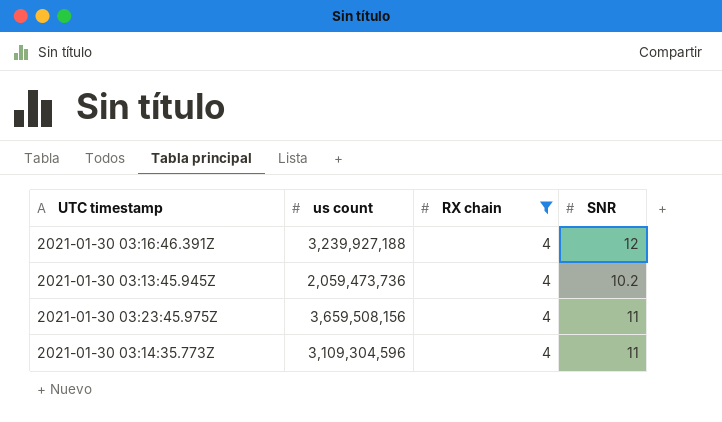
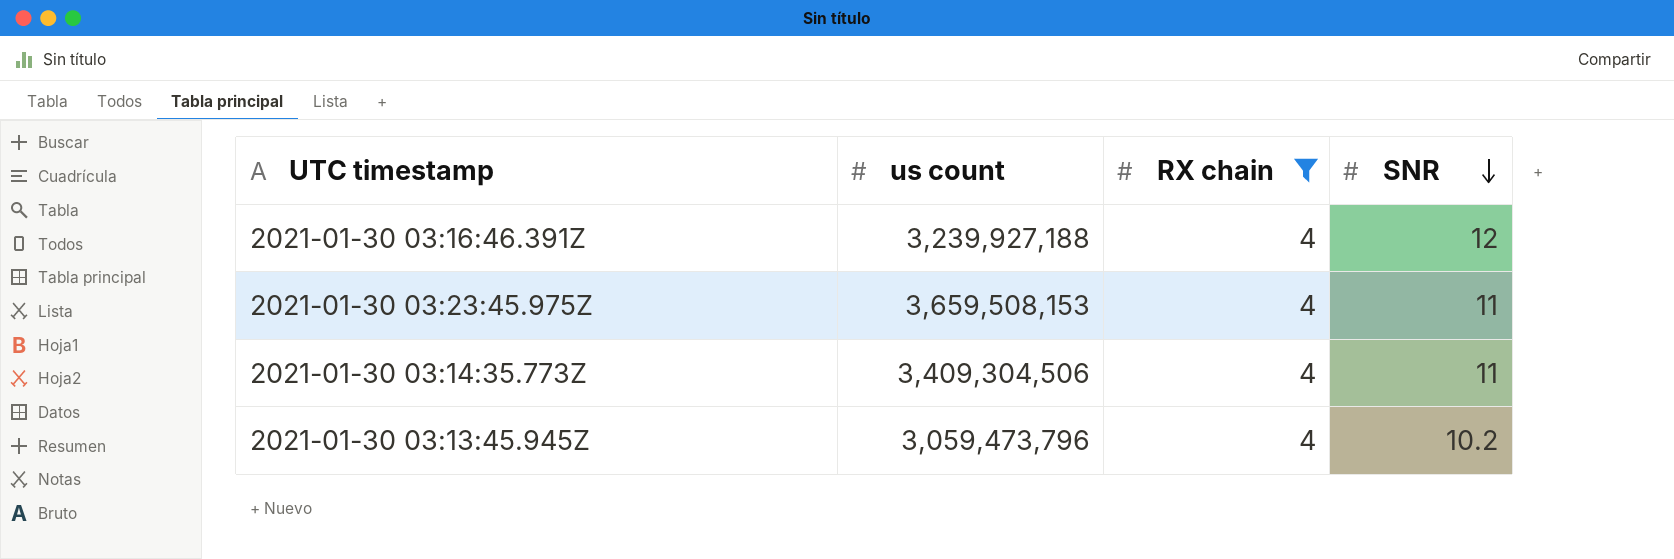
row order: none -> SNR descending
2021-01-30 03:23:45.975Z | us count: 3,659,508,156 -> 3,659,508,153
2021-01-30 03:14:35.773Z | us count: 3,109,304,596 -> 3,409,304,506
2021-01-30 03:13:45.945Z | us count: 2,059,473,736 -> 3,059,473,796

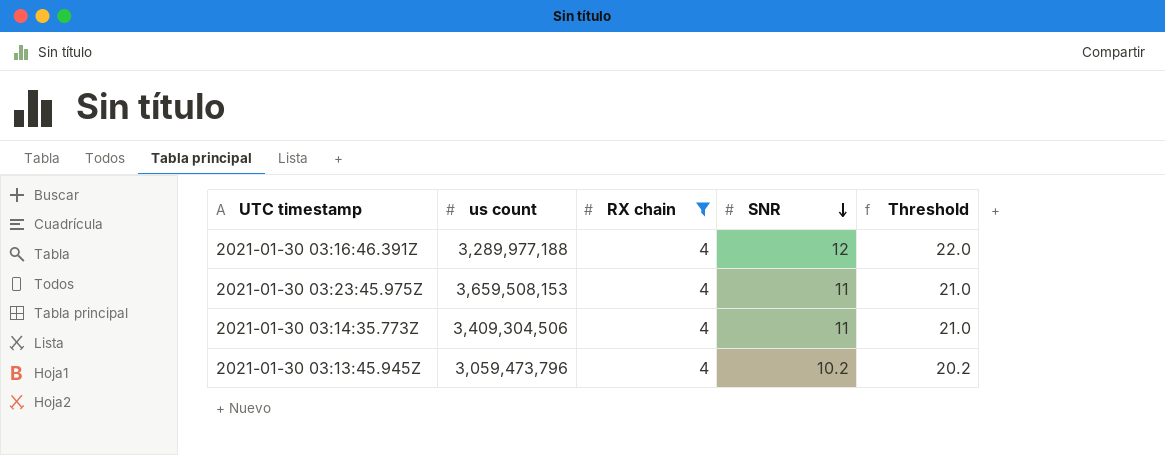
column Threshold | formula: none -> [SNR] + 10
2021-01-30 03:16:46.391Z | us count: 3,239,927,188 -> 3,289,977,188

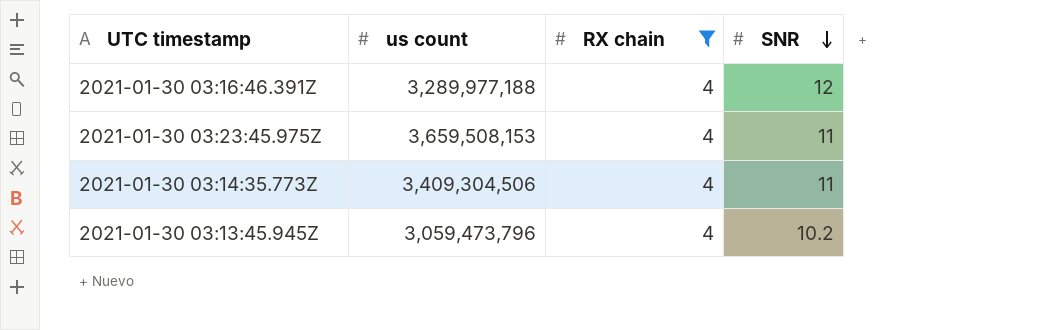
column Threshold | formula: [SNR] + 10 -> none

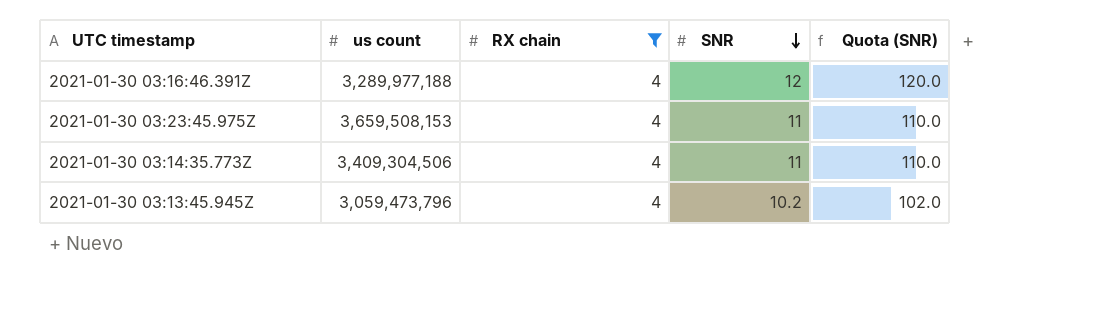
column Quota (SNR) | formula: none -> [SNR] * 10

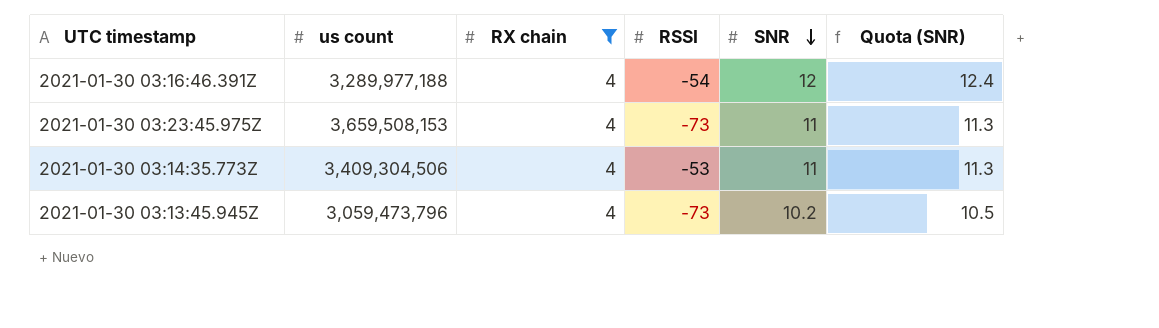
column RSSI | position: none -> 4
column Quota (SNR) | formula: [SNR] * 10 -> [SNR] * 1.03

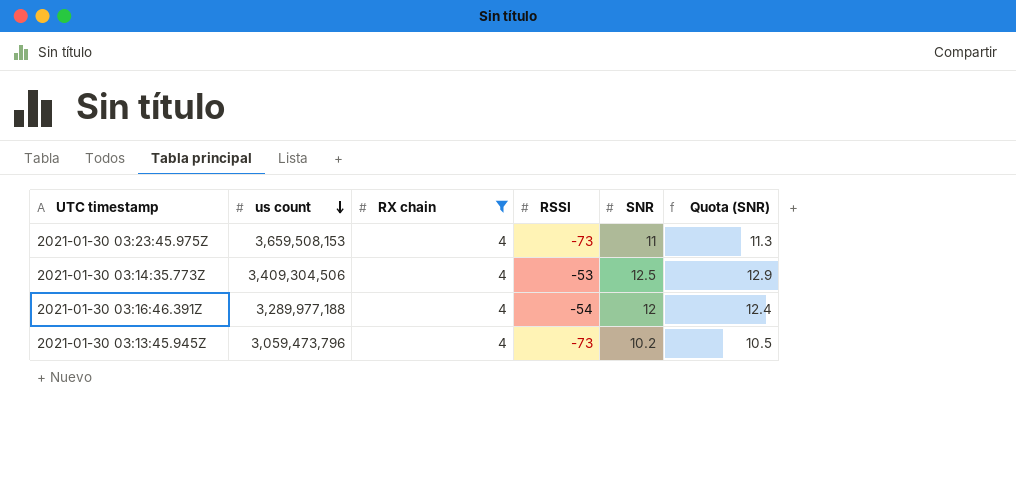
row order: SNR descending -> us count descending
2021-01-30 03:14:35.773Z | SNR: 11 -> 12.5
2021-01-30 03:14:35.773Z | Quota (SNR): 11.3 -> 12.9

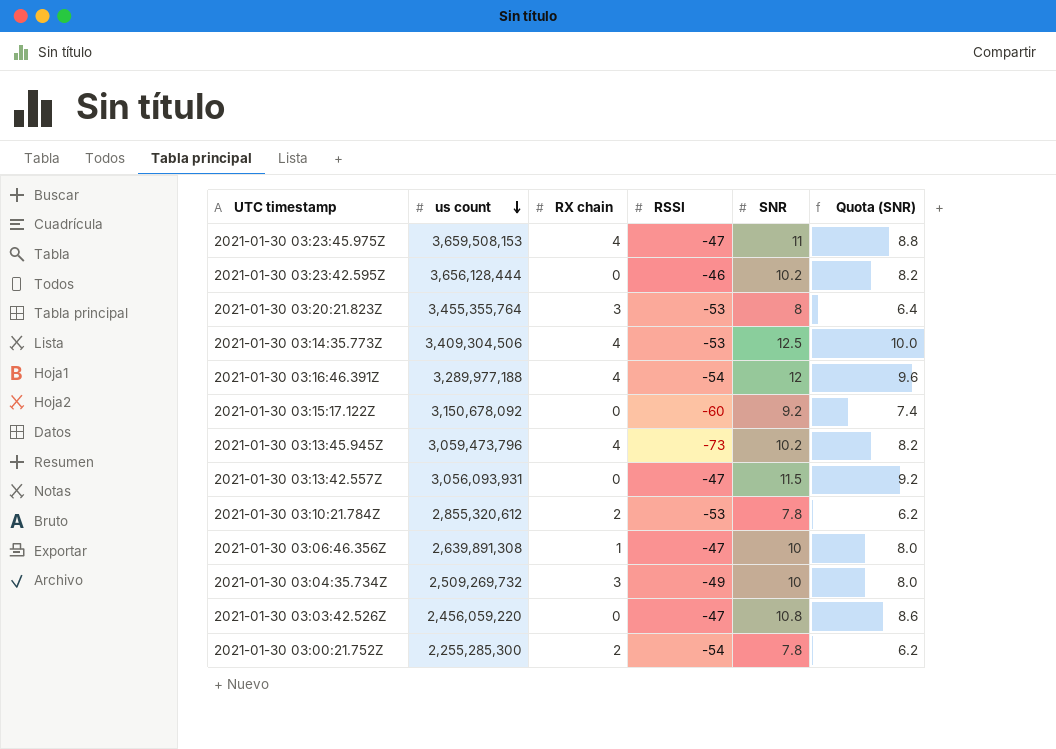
filter: RX chain = 4 -> none
column Quota (SNR) | formula: [SNR] * 1.03 -> [SNR] * 0.8
2021-01-30 03:23:45.975Z | RSSI: -73 -> -47

